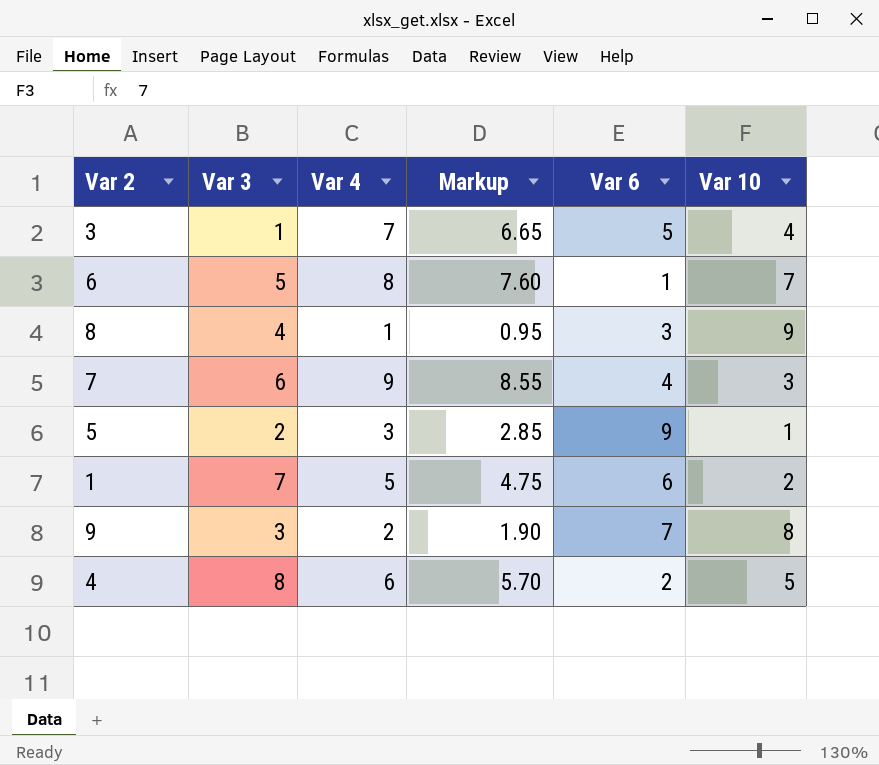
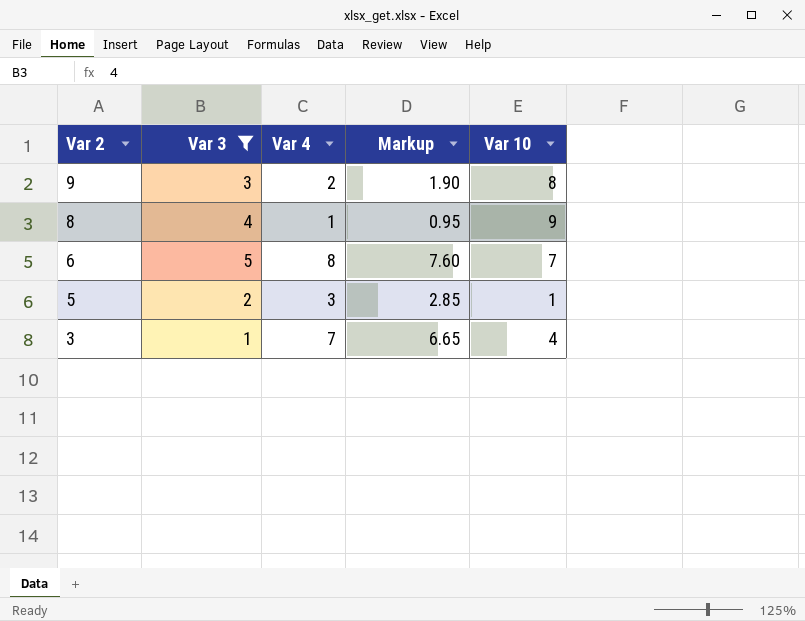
filter: none -> Var 3 <= 5
row order: none -> Var 2 descending
column Var 6 | position: 5 -> none

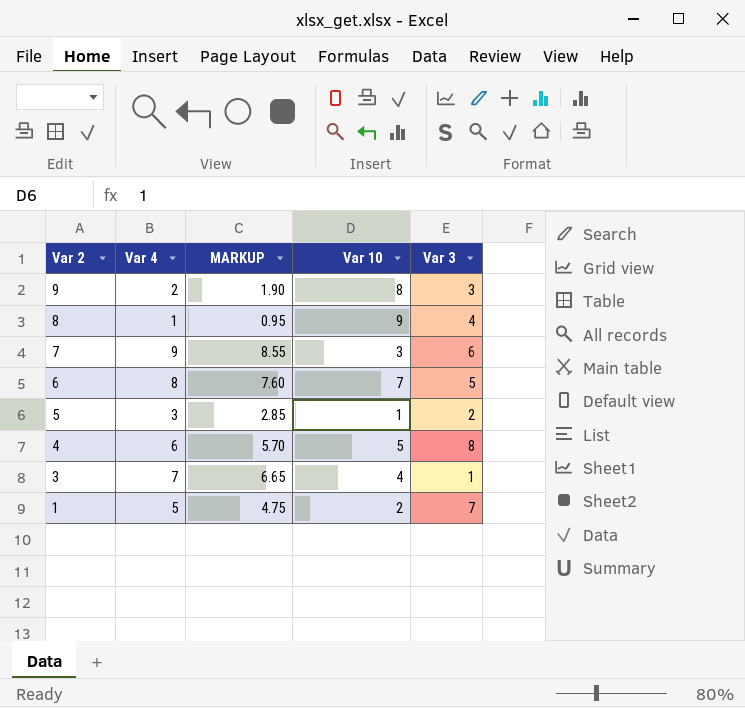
filter: Var 3 <= 5 -> none
column name: Markup -> MARKUP
column Var 3 | position: 2 -> 5

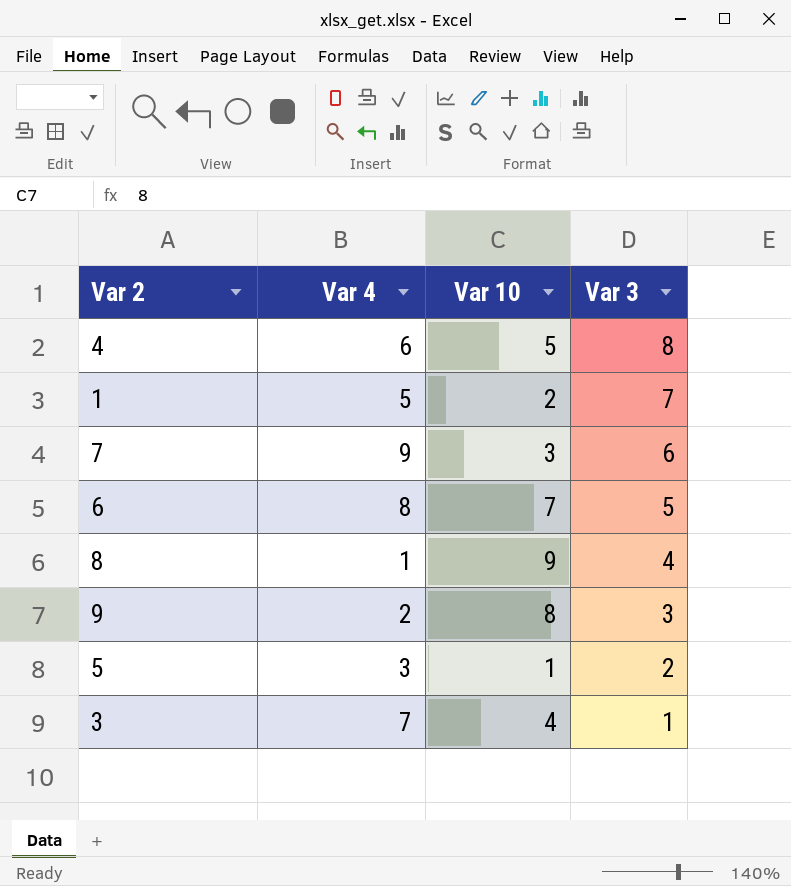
row order: Var 2 descending -> Var 3 descending
column MARKUP | formula: [Var 4] * 0.95 -> none

